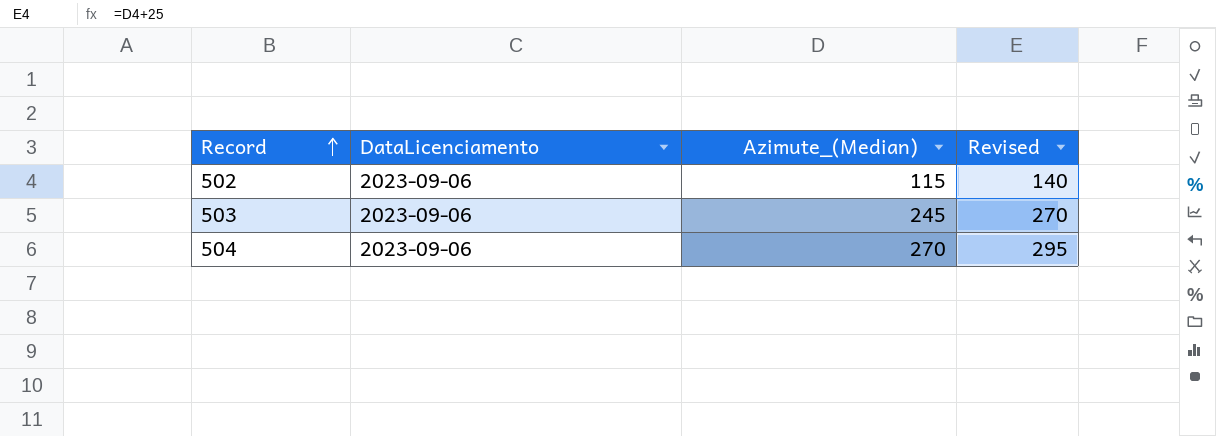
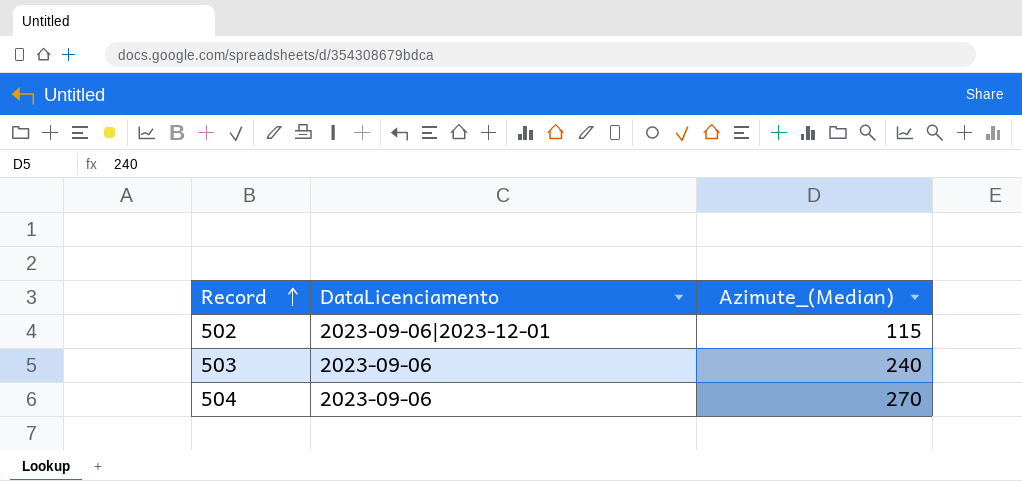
column Revised | formula: [Azimute_(Median)] + 25 -> none
502 | DataLicenciamento: 2023-09-06 -> 2023-09-06|2023-12-01
503 | Azimute_(Median): 245 -> 240

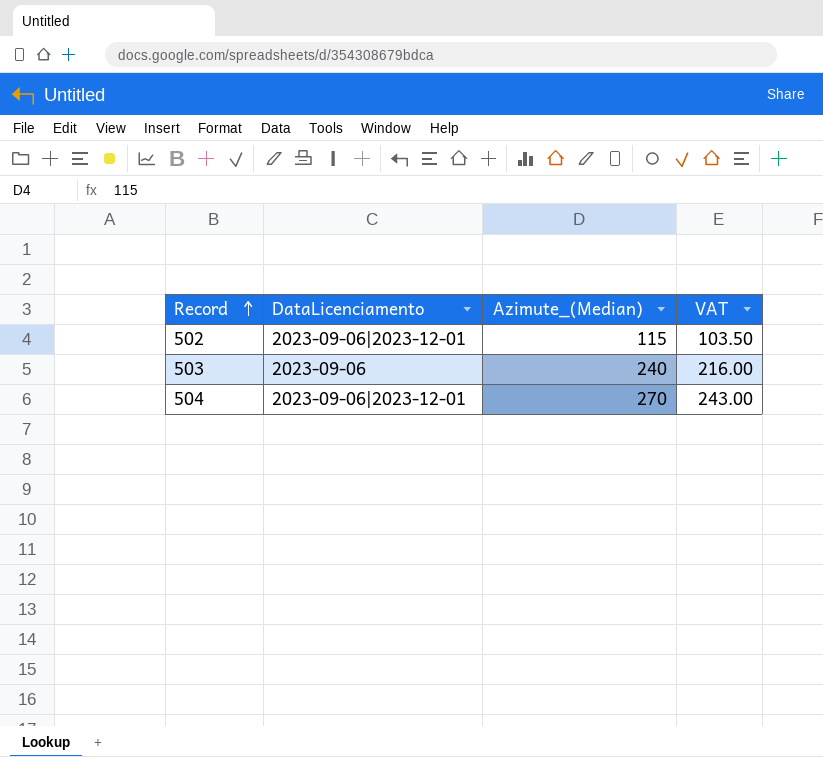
column VAT | formula: none -> [Azimute_(Median)] * 0.9
504 | DataLicenciamento: 2023-09-06 -> 2023-09-06|2023-12-01

